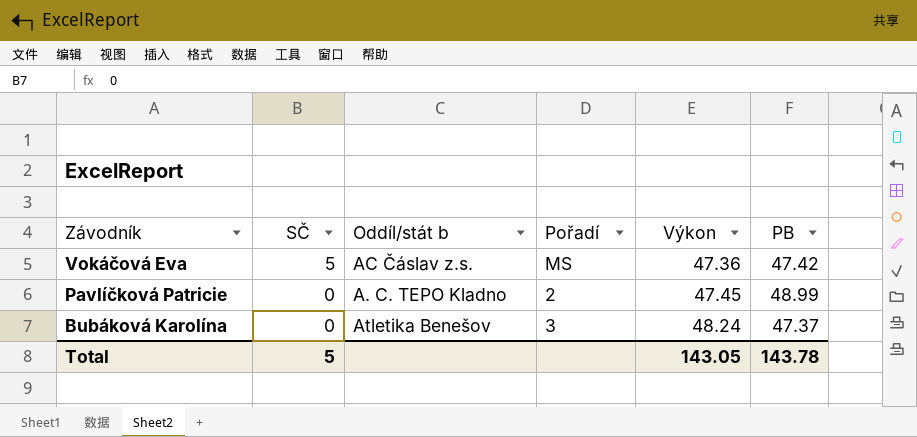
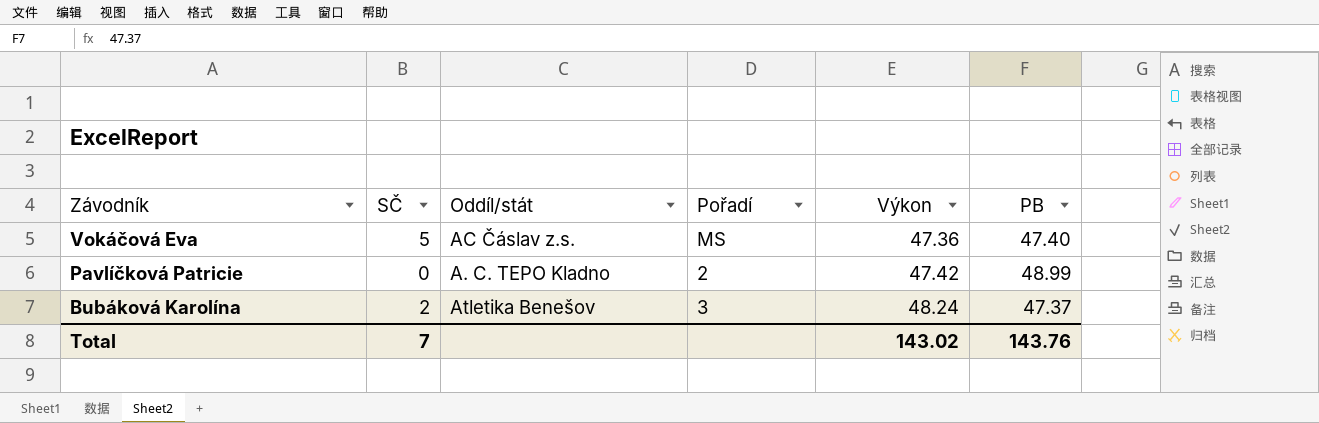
column name: Oddíl/stát b -> Oddíl/stát
Vokáčová Eva | PB: 47.42 -> 47.40
Pavlíčková Patricie | Výkon: 47.45 -> 47.42
Bubáková Karolína | SČ: 0 -> 2
Total | SČ: 5 -> 7
Total | Výkon: 143.05 -> 143.02
Total | PB: 143.78 -> 143.76

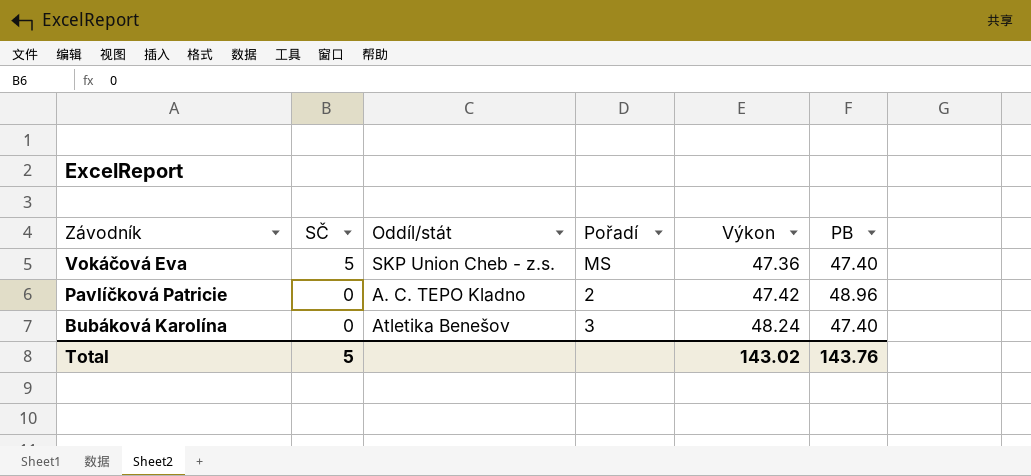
Vokáčová Eva | Oddíl/stát: AC Čáslav z.s. -> SKP Union Cheb - z.s.
Pavlíčková Patricie | PB: 48.99 -> 48.96
Bubáková Karolína | SČ: 2 -> 0
Bubáková Karolína | PB: 47.37 -> 47.40
Total | SČ: 7 -> 5

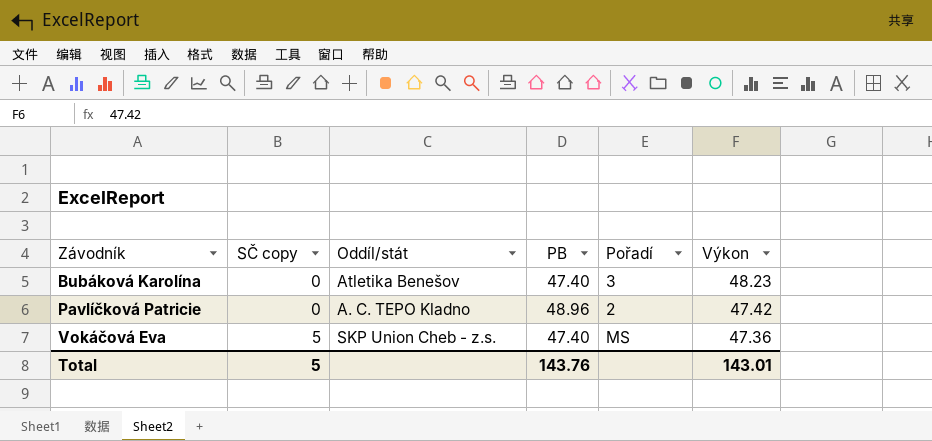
row order: Závodník descending -> Závodník ascending
column name: SČ -> SČ copy
column PB | position: 6 -> 4
Bubáková Karolína | Výkon: 48.24 -> 48.23
Total | Výkon: 143.02 -> 143.01

